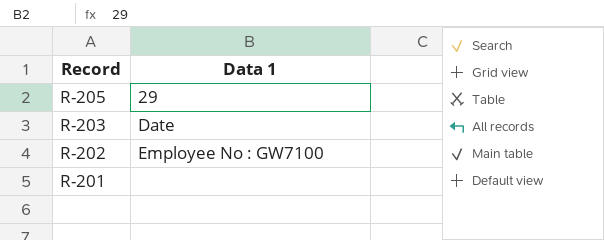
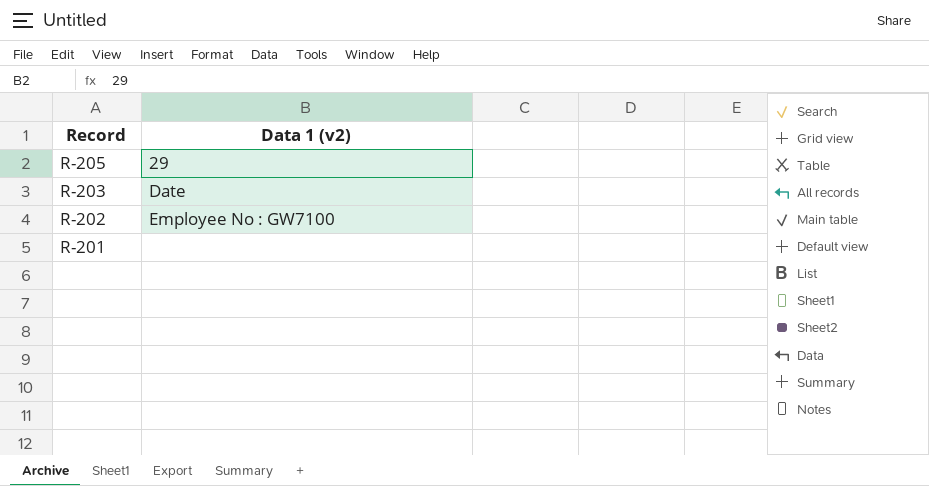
column name: Data 1 -> Data 1 (v2)

